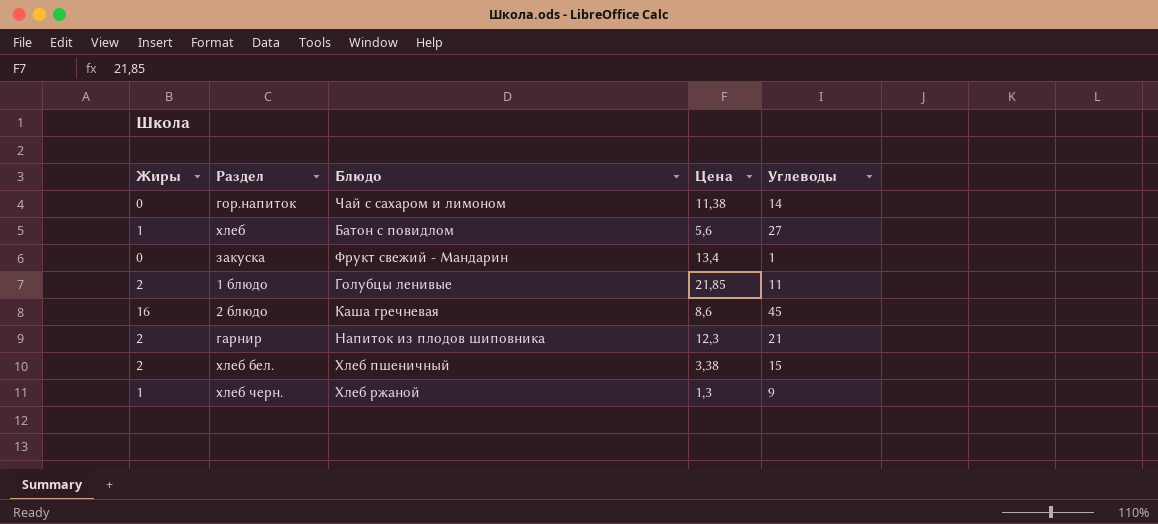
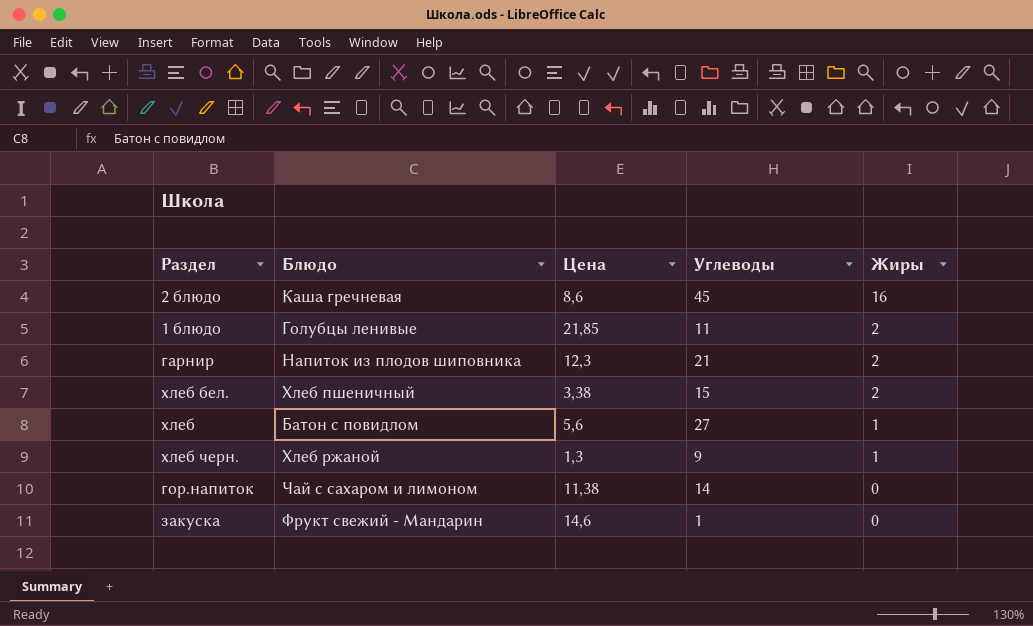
row order: none -> Жиры descending
column Жиры | position: 1 -> 5
закуска | Цена: 13,4 -> 14,6

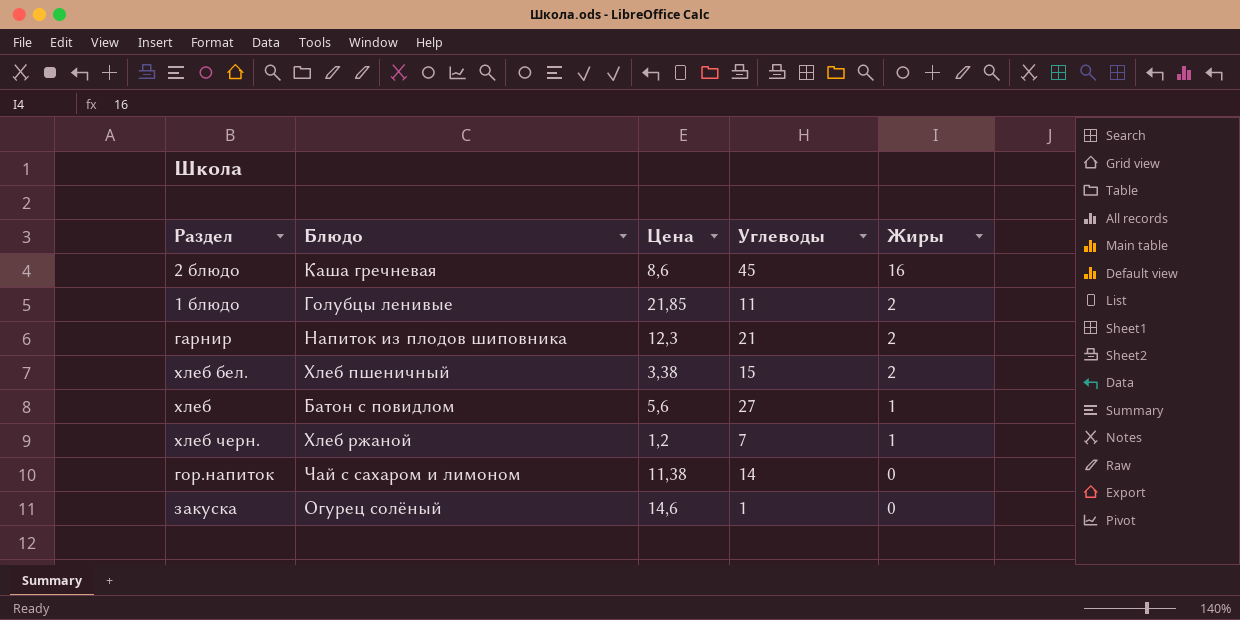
хлеб черн. | Цена: 1,3 -> 1,2
хлеб черн. | Углеводы: 9 -> 7
закуска | Блюдо: Фрукт свежий - Мандарин -> Огурец солёный

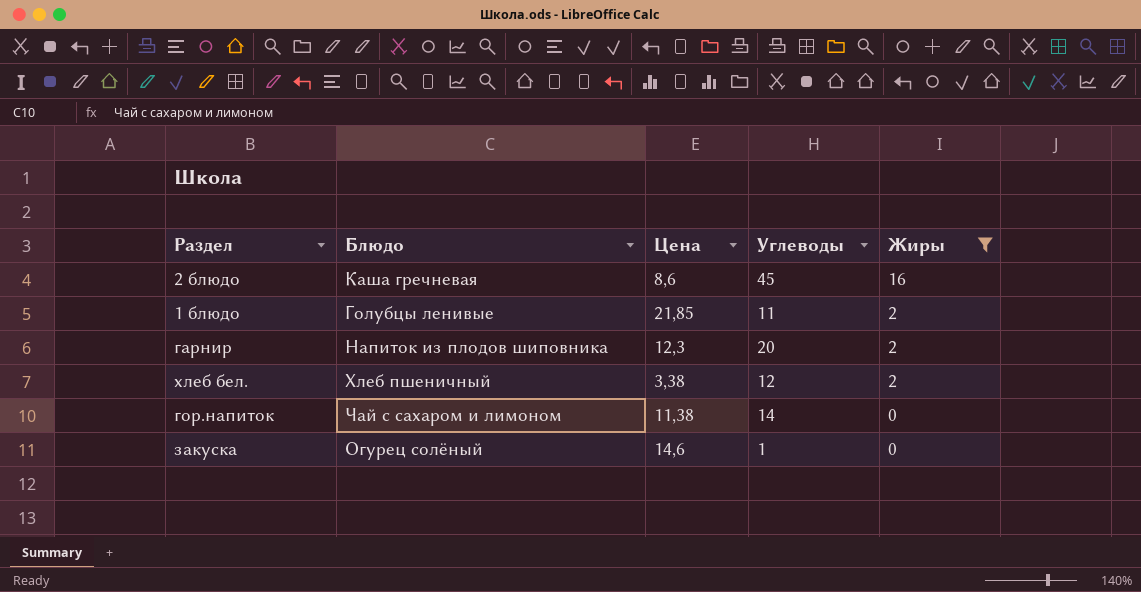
filter: none -> Жиры != 1
гарнир | Углеводы: 21 -> 20
хлеб бел. | Углеводы: 15 -> 12

